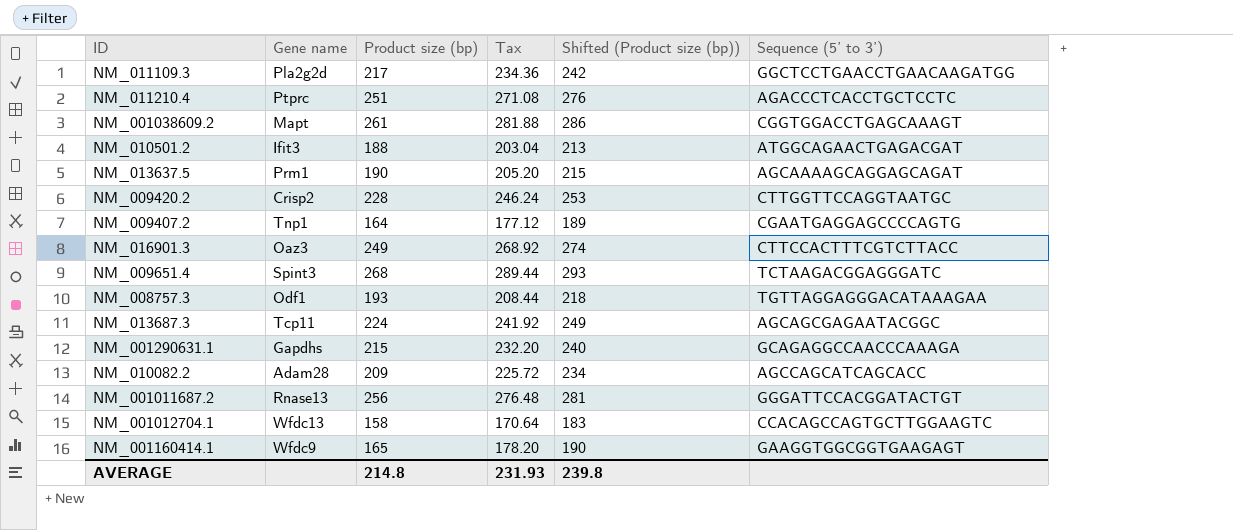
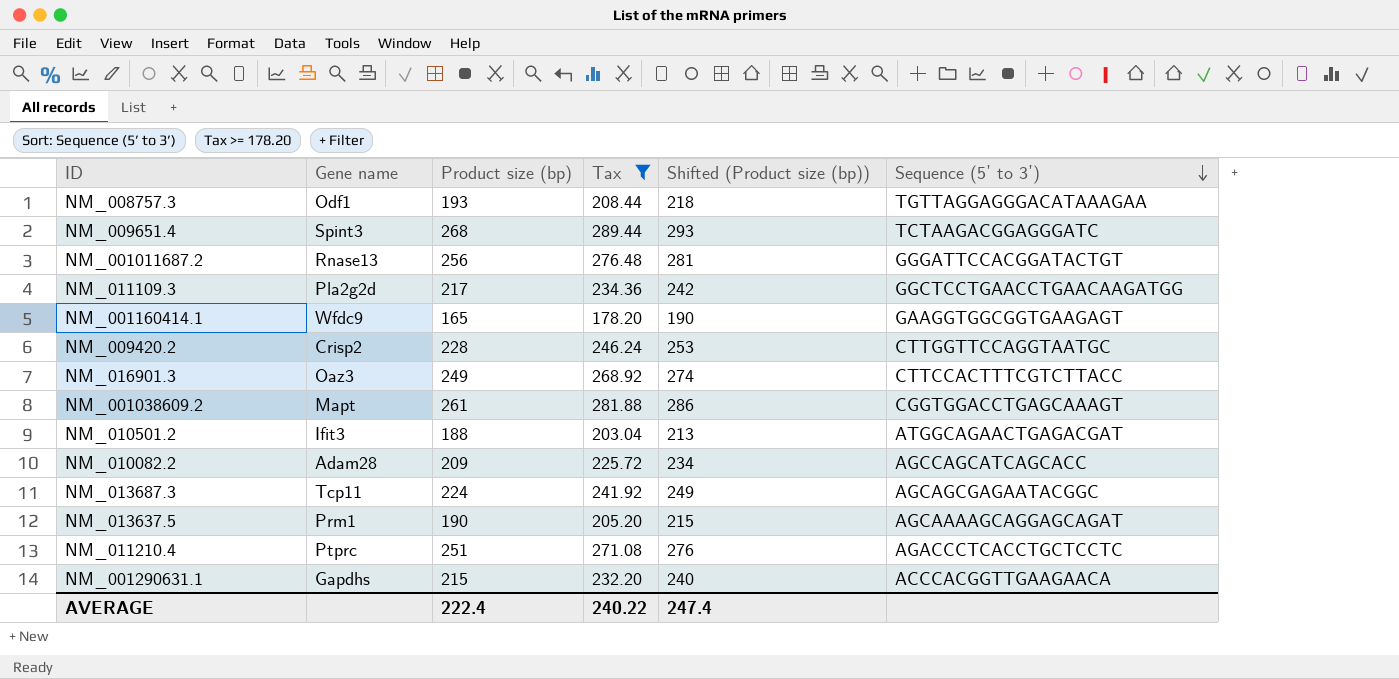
filter: none -> Tax >= 178.20
row order: none -> Sequence (5’ to 3’) descending
NM_001290631.1 | Sequence (5’ to 3’): GCAGAGGCCAACCCAAAGA -> ACCCACGGTTGAAGAACA
AVERAGE | Product size (bp): 214.8 -> 222.4
AVERAGE | Tax: 231.93 -> 240.22
AVERAGE | Shifted (Product size (bp)): 239.8 -> 247.4

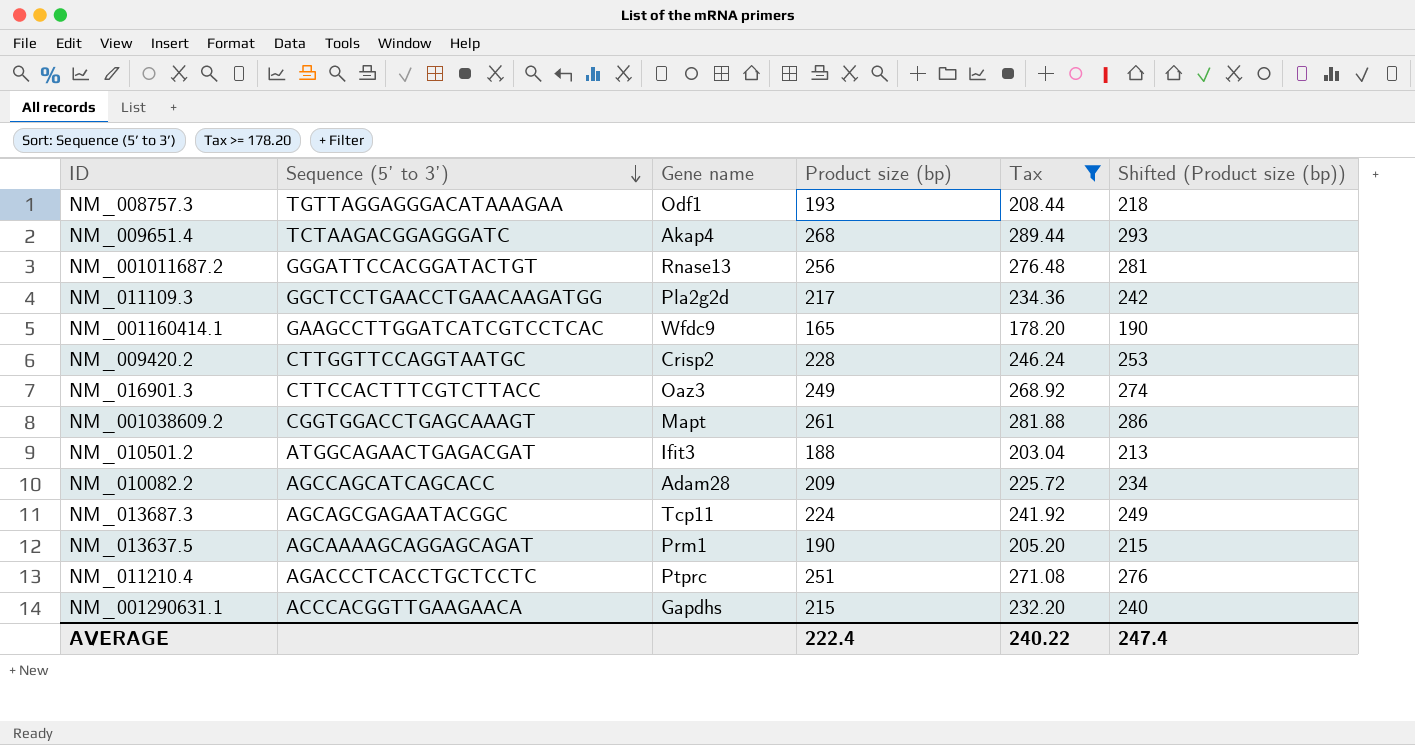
column Sequence (5’ to 3’) | position: 6 -> 2
NM_009651.4 | Gene name: Spint3 -> Akap4
NM_001160414.1 | Sequence (5’ to 3’): GAAGGTGGCGGTGAAGAGT -> GAAGCCTTGGATCATCGTCCTCAC

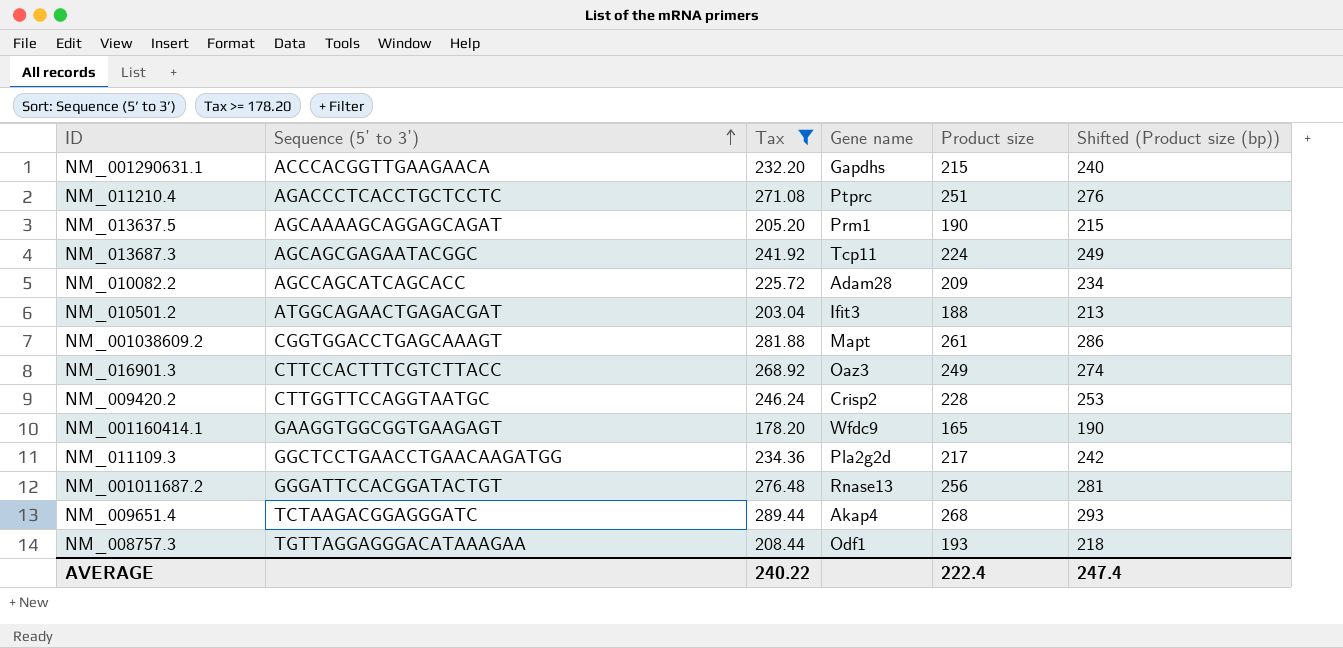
row order: Sequence (5’ to 3’) descending -> Sequence (5’ to 3’) ascending
column Tax | position: 5 -> 3
column name: Product size (bp) -> Product size
NM_001160414.1 | Sequence (5’ to 3’): GAAGCCTTGGATCATCGTCCTCAC -> GAAGGTGGCGGTGAAGAGT

